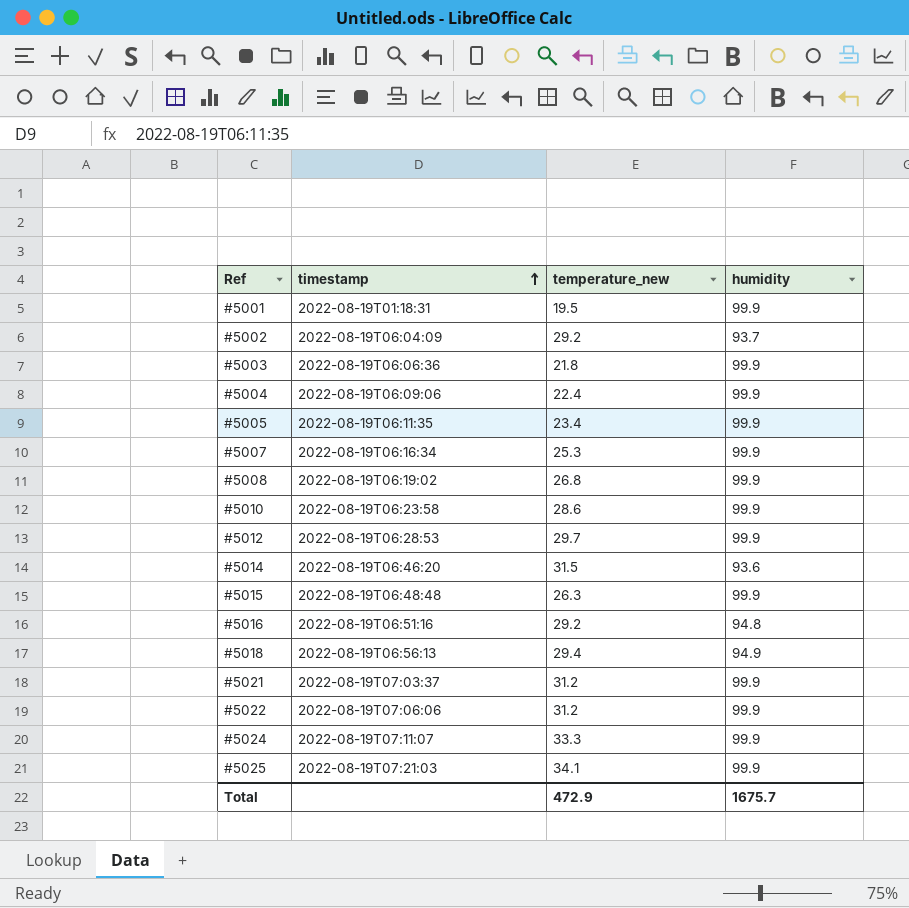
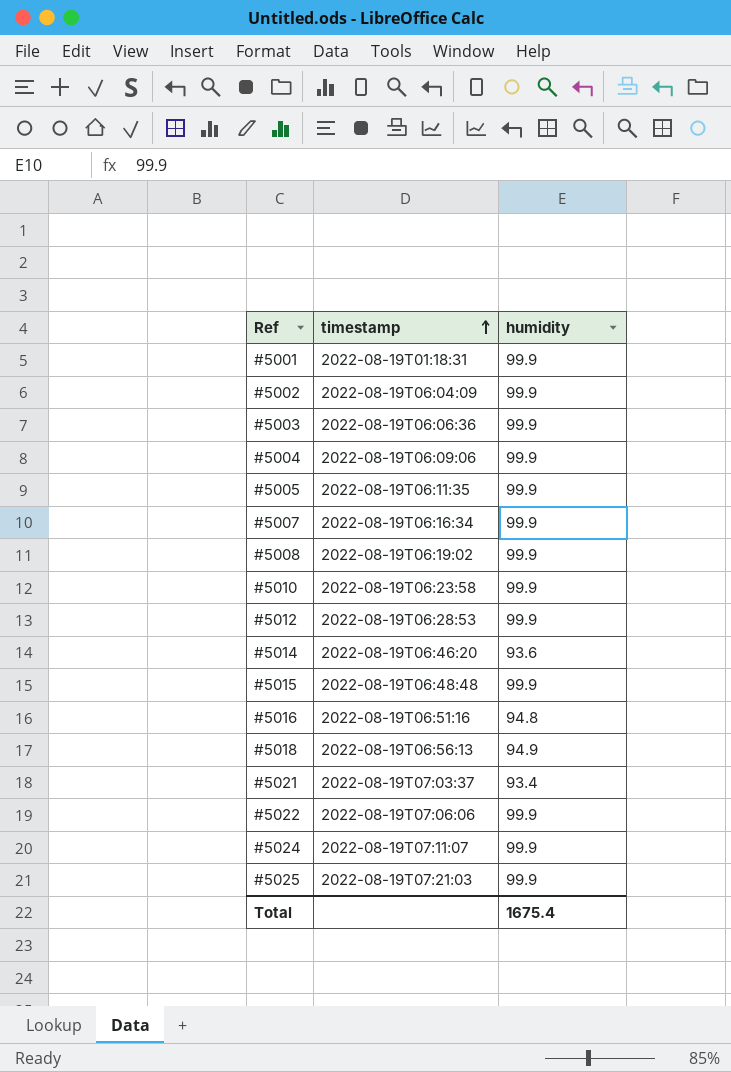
column temperature_new | position: 3 -> none
#5002 | humidity: 93.7 -> 99.9
#5021 | humidity: 99.9 -> 93.4
Total | humidity: 1675.7 -> 1675.4

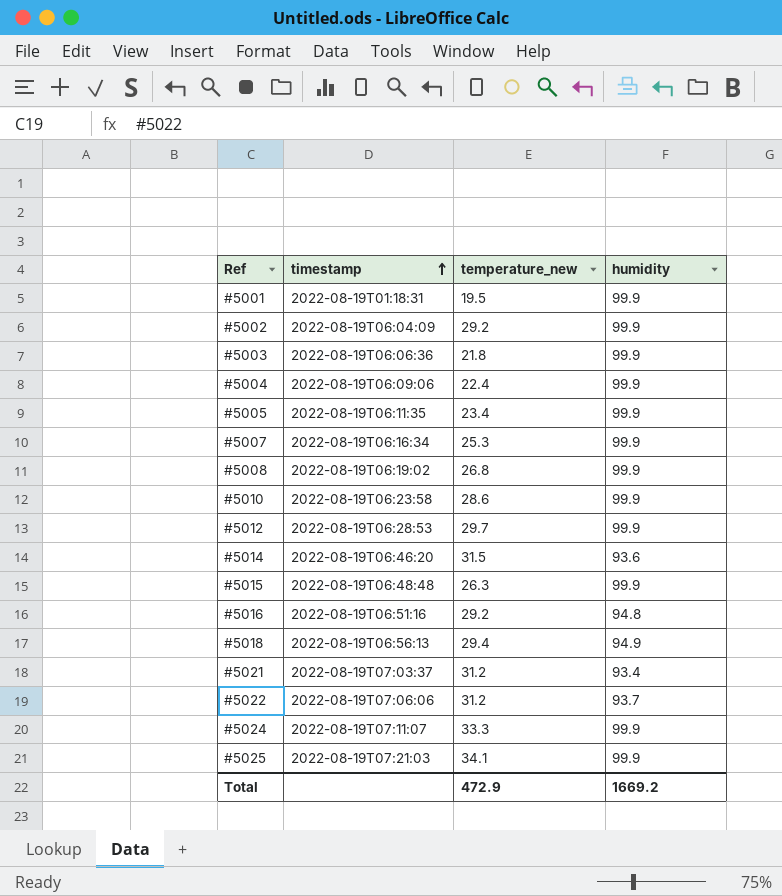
column temperature_new | position: none -> 3
#5022 | humidity: 99.9 -> 93.7
Total | humidity: 1675.4 -> 1669.2

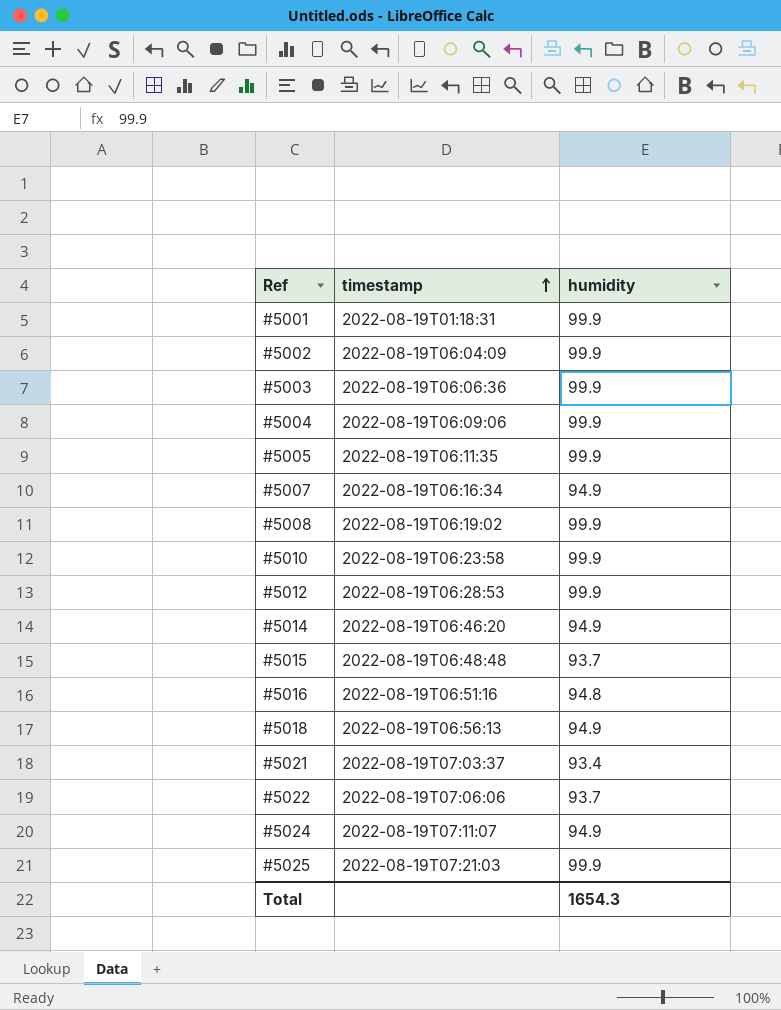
column temperature_new | position: 3 -> none
#5007 | humidity: 99.9 -> 94.9
#5014 | humidity: 93.6 -> 94.9
#5015 | humidity: 99.9 -> 93.7
#5024 | humidity: 99.9 -> 94.9
Total | humidity: 1669.2 -> 1654.3

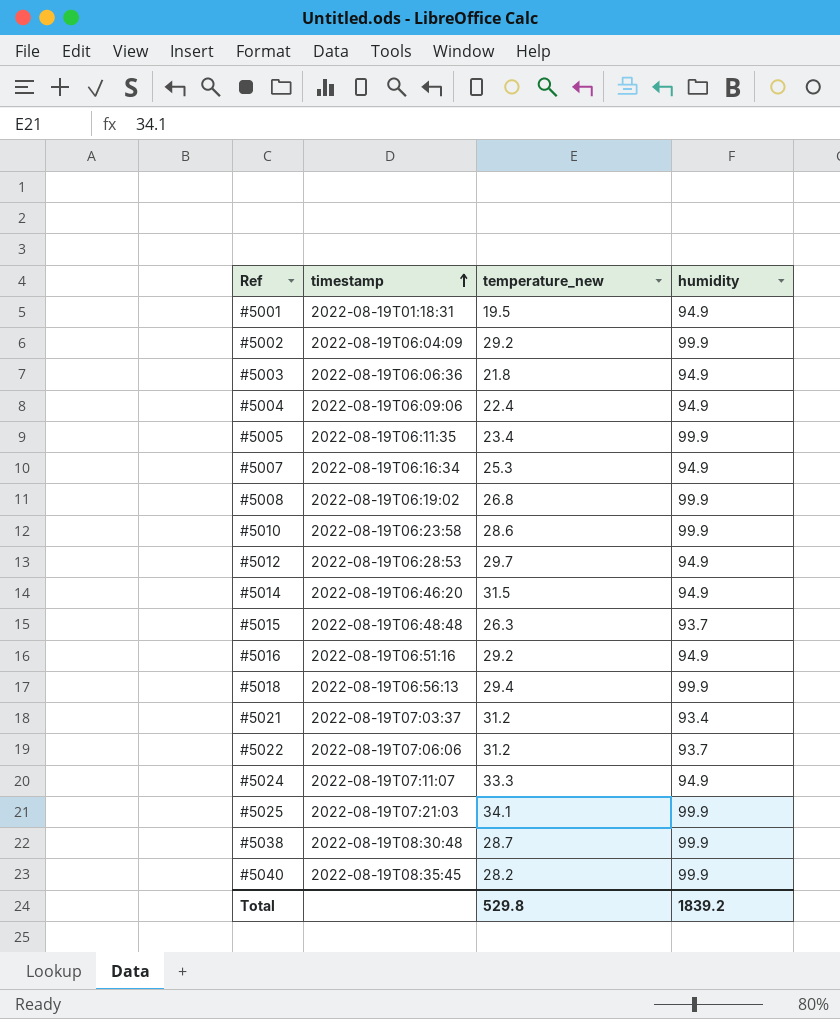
column temperature_new | position: none -> 3
#5001 | humidity: 99.9 -> 94.9
#5003 | humidity: 99.9 -> 94.9
#5004 | humidity: 99.9 -> 94.9
#5012 | humidity: 99.9 -> 94.9
#5016 | humidity: 94.8 -> 94.9
#5018 | humidity: 94.9 -> 99.9
row #5038: none -> 2022-08-19T08:30:48 | 28.7 | 99.9
row #5040: none -> 2022-08-19T08:35:45 | 28.2 | 99.9
Total | humidity: 1654.3 -> 1839.2

